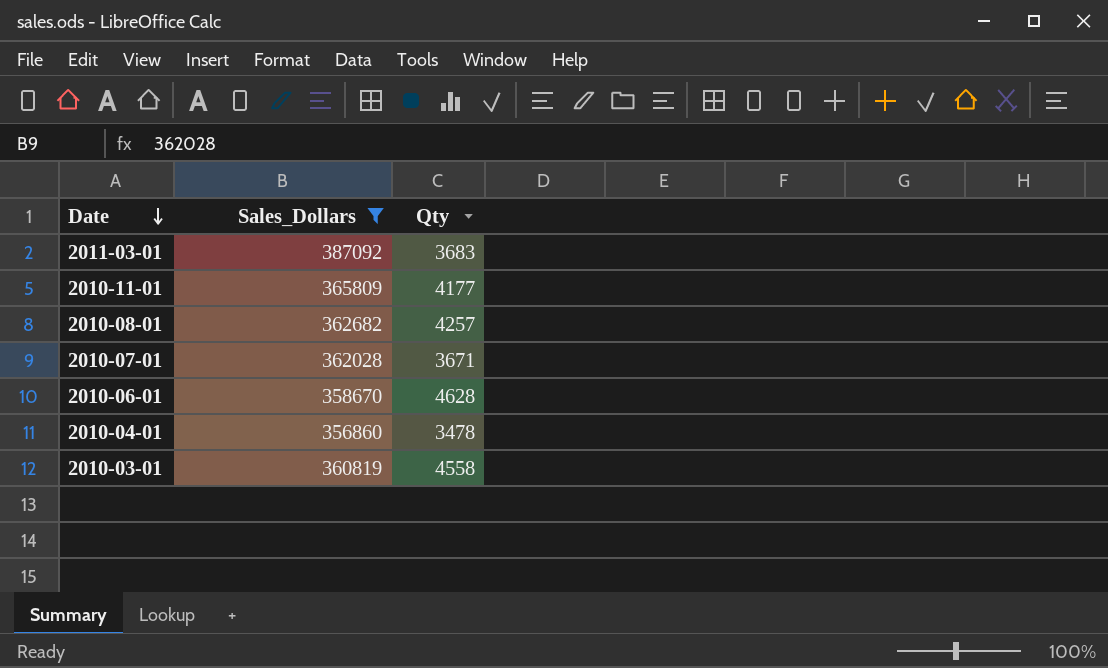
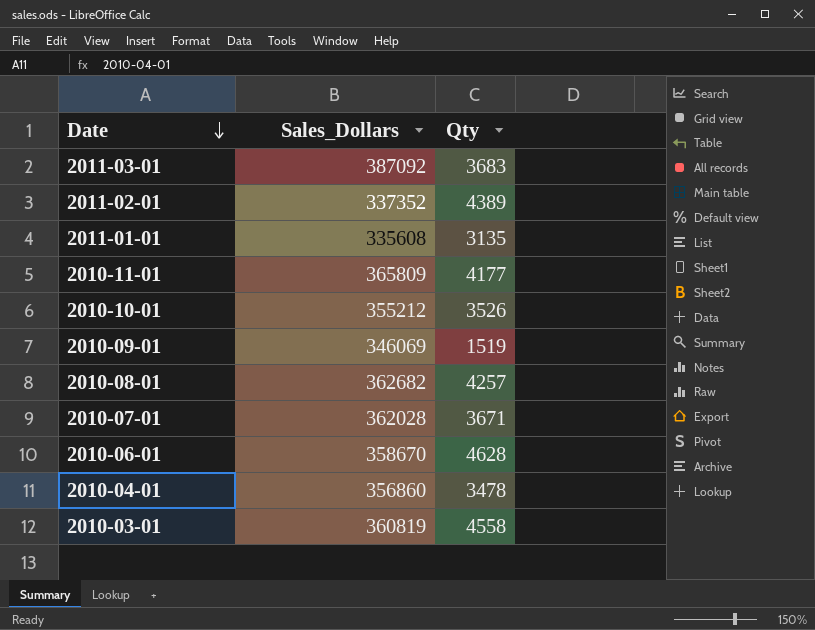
filter: Sales_Dollars >= 356860 -> none

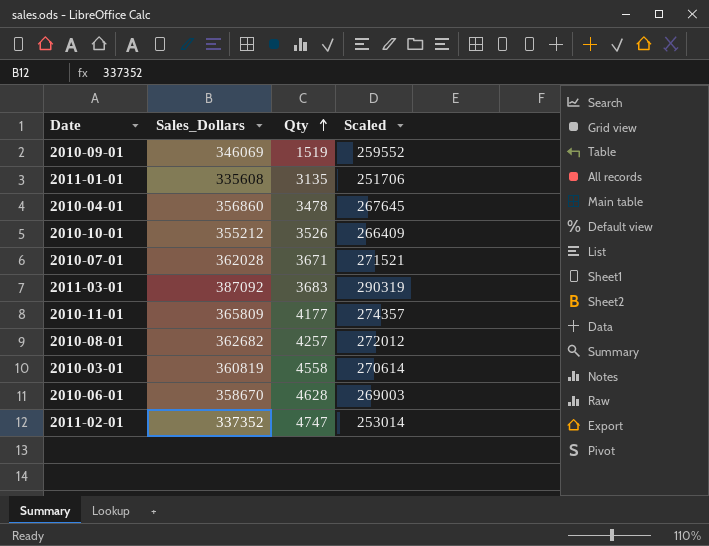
row order: Date descending -> Qty ascending
column Scaled | formula: none -> [Sales_Dollars] * 0.75
2011-02-01 | Qty: 4389 -> 4747

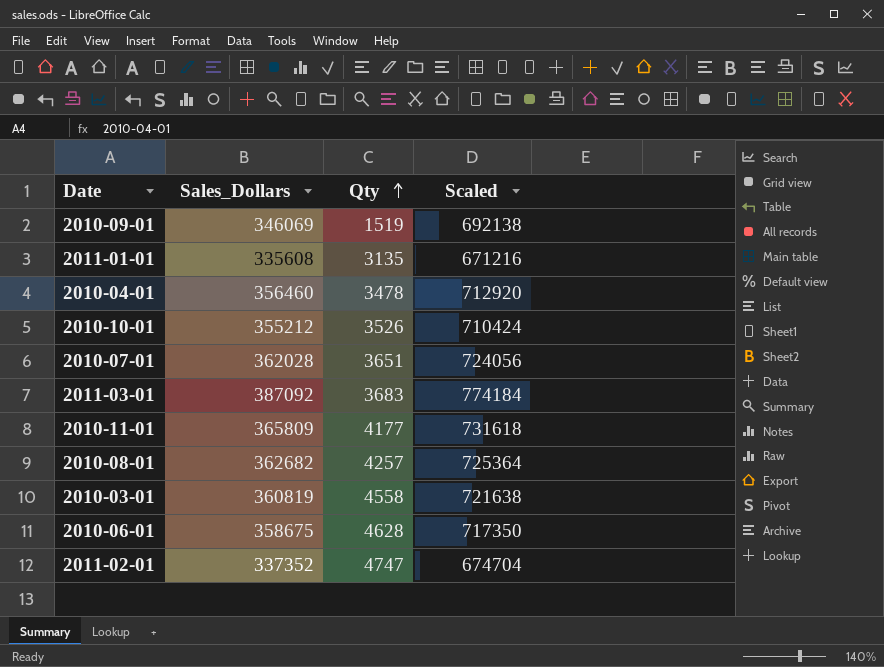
column Scaled | formula: [Sales_Dollars] * 0.75 -> [Sales_Dollars] * 2
2010-04-01 | Sales_Dollars: 356860 -> 356460
2010-07-01 | Qty: 3671 -> 3651
2010-06-01 | Sales_Dollars: 358670 -> 358675

